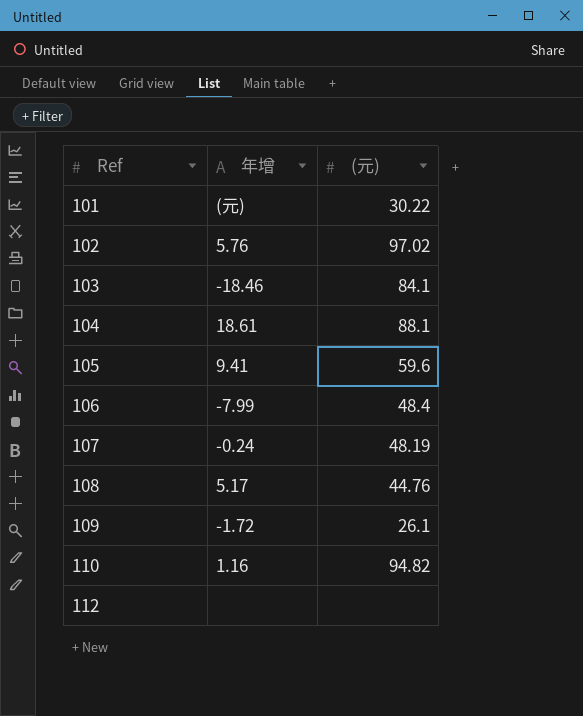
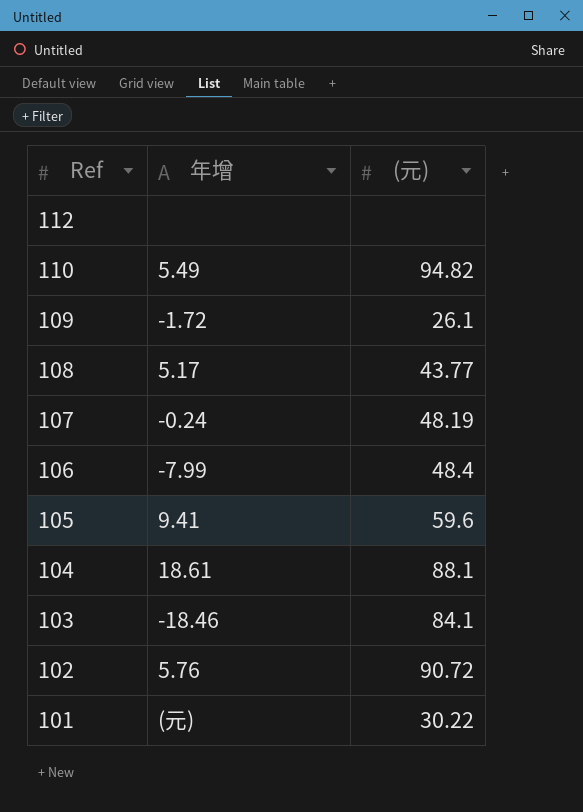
row order: Ref ascending -> Ref descending
110 | 年增: 1.16 -> 5.49
108 | (元): 44.76 -> 43.77
102 | (元): 97.02 -> 90.72

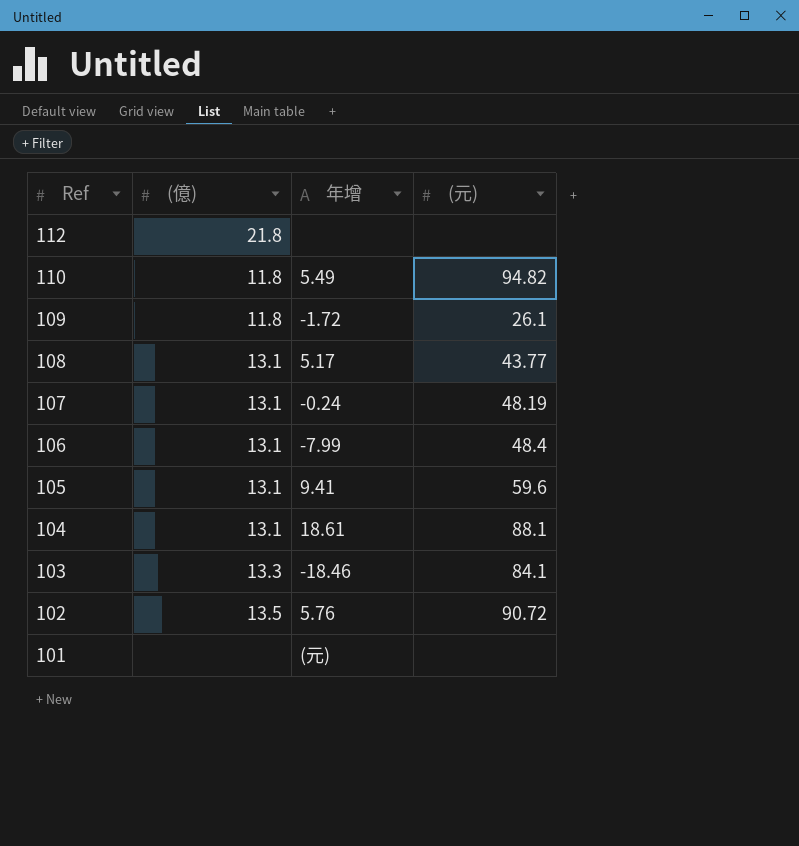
column (億) | position: none -> 2
101 | (元): 30.22 -> none

